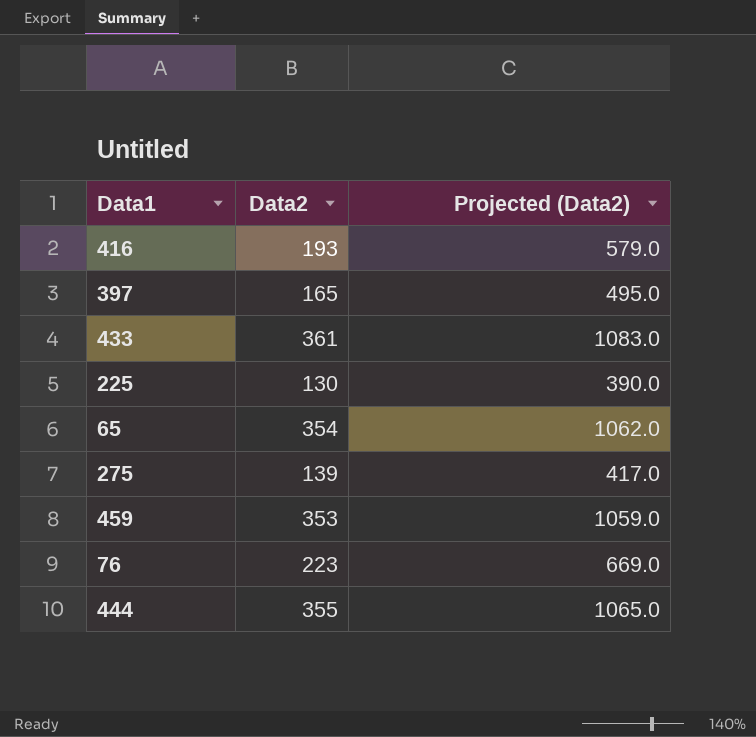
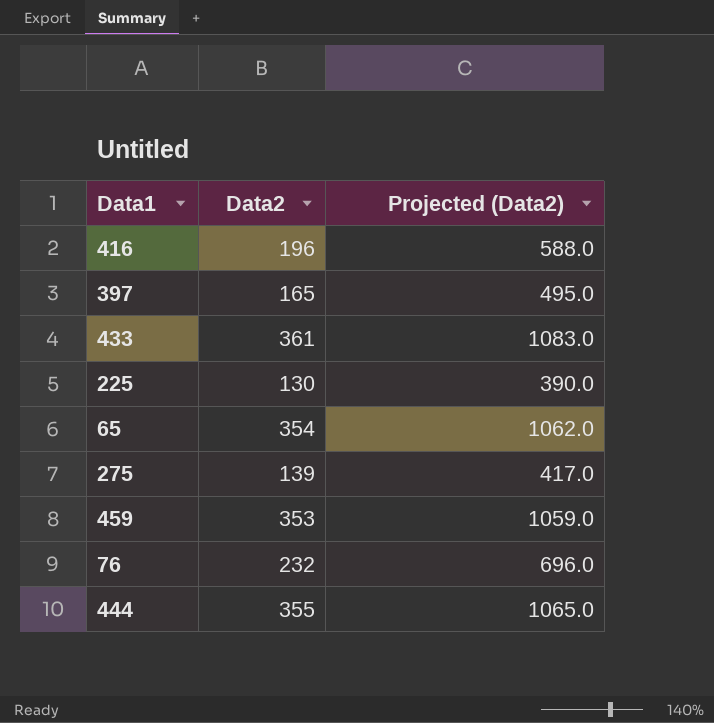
416 | Data2: 193 -> 196
416 | Projected (Data2): 579.0 -> 588.0
76 | Data2: 223 -> 232
76 | Projected (Data2): 669.0 -> 696.0

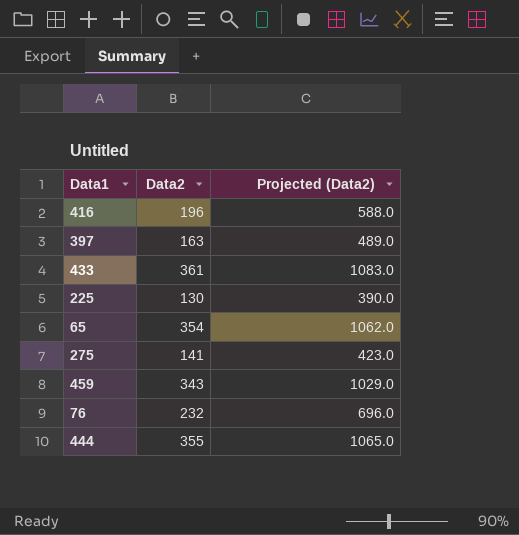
397 | Data2: 165 -> 163
397 | Projected (Data2): 495.0 -> 489.0
275 | Data2: 139 -> 141
275 | Projected (Data2): 417.0 -> 423.0
459 | Data2: 353 -> 343
459 | Projected (Data2): 1059.0 -> 1029.0

